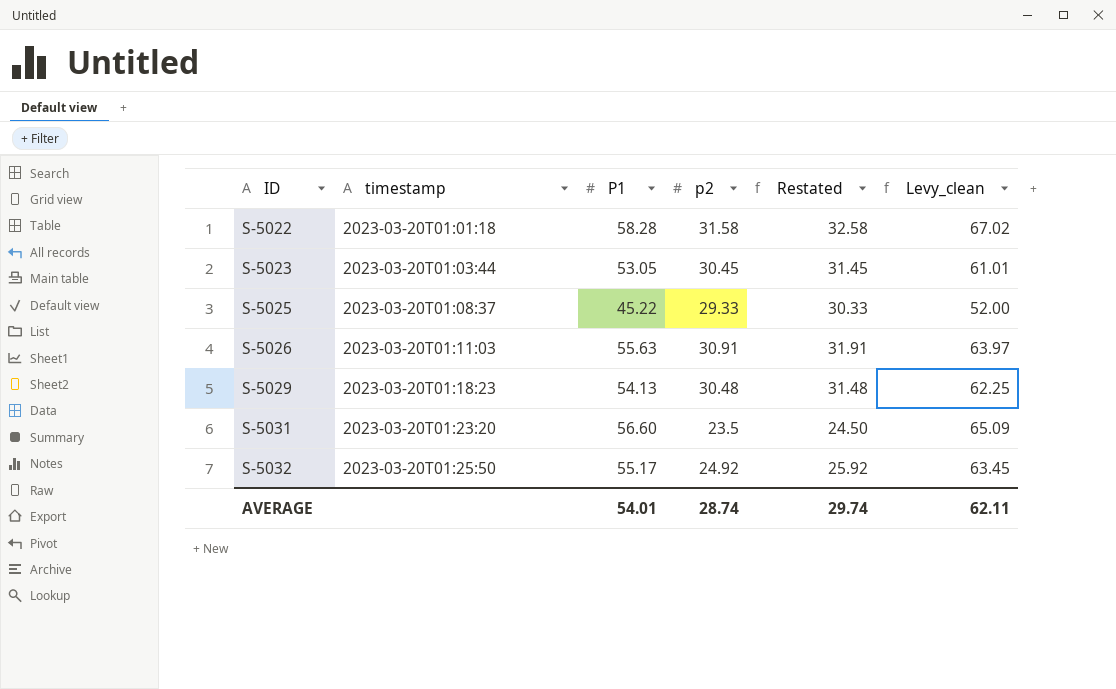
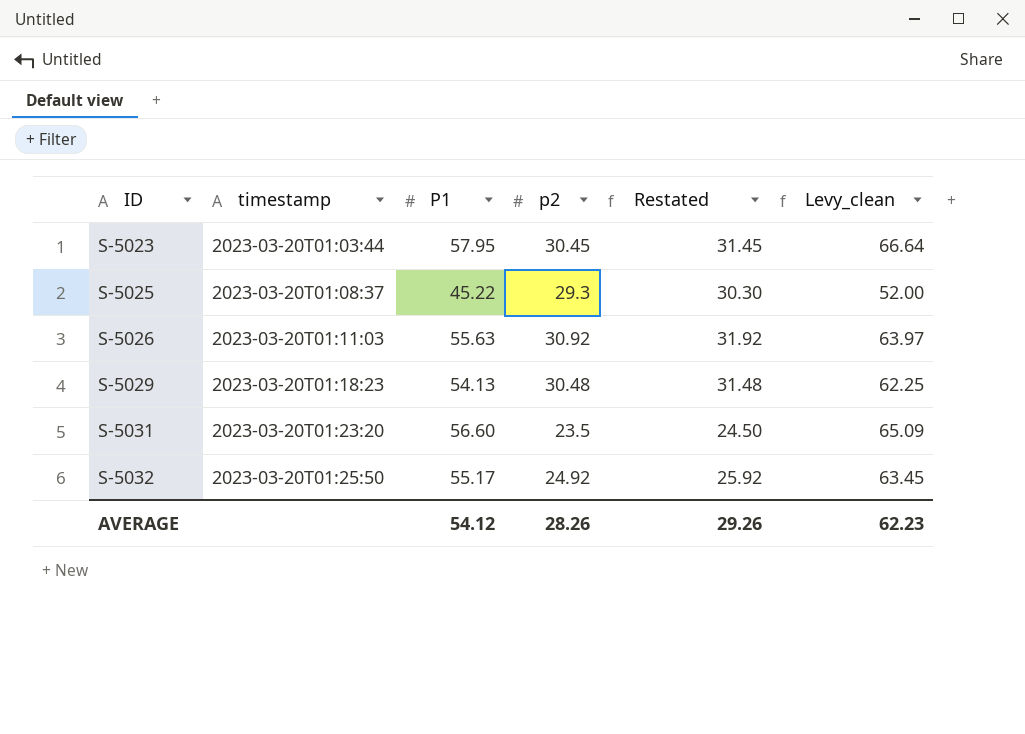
row S-5022: 2023-03-20T01:01:18 | 58.28 | 31.58 | 32.58 | 67.02 -> none
S-5023 | P1: 53.05 -> 57.95
S-5023 | Levy_clean: 61.01 -> 66.64
S-5025 | p2: 29.33 -> 29.3
S-5025 | Restated: 30.33 -> 30.30
S-5026 | p2: 30.91 -> 30.92
S-5026 | Restated: 31.91 -> 31.92
AVERAGE | P1: 54.01 -> 54.12
AVERAGE | p2: 28.74 -> 28.26
AVERAGE | Restated: 29.74 -> 29.26
AVERAGE | Levy_clean: 62.11 -> 62.23

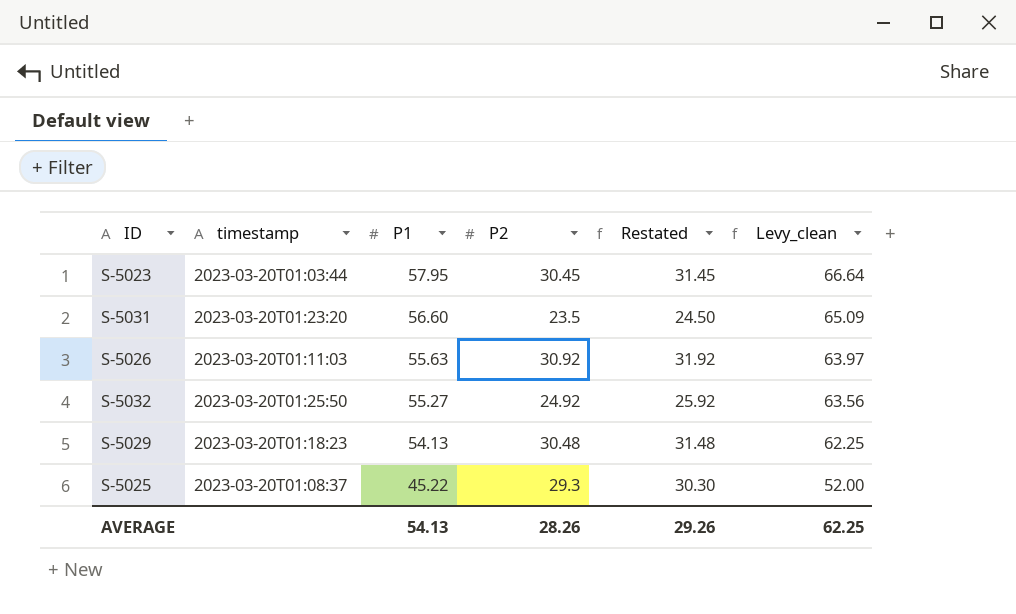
row order: ID ascending -> P1 descending
column name: p2 -> P2
S-5032 | P1: 55.17 -> 55.27
S-5032 | Levy_clean: 63.45 -> 63.56
AVERAGE | P1: 54.12 -> 54.13
AVERAGE | Levy_clean: 62.23 -> 62.25

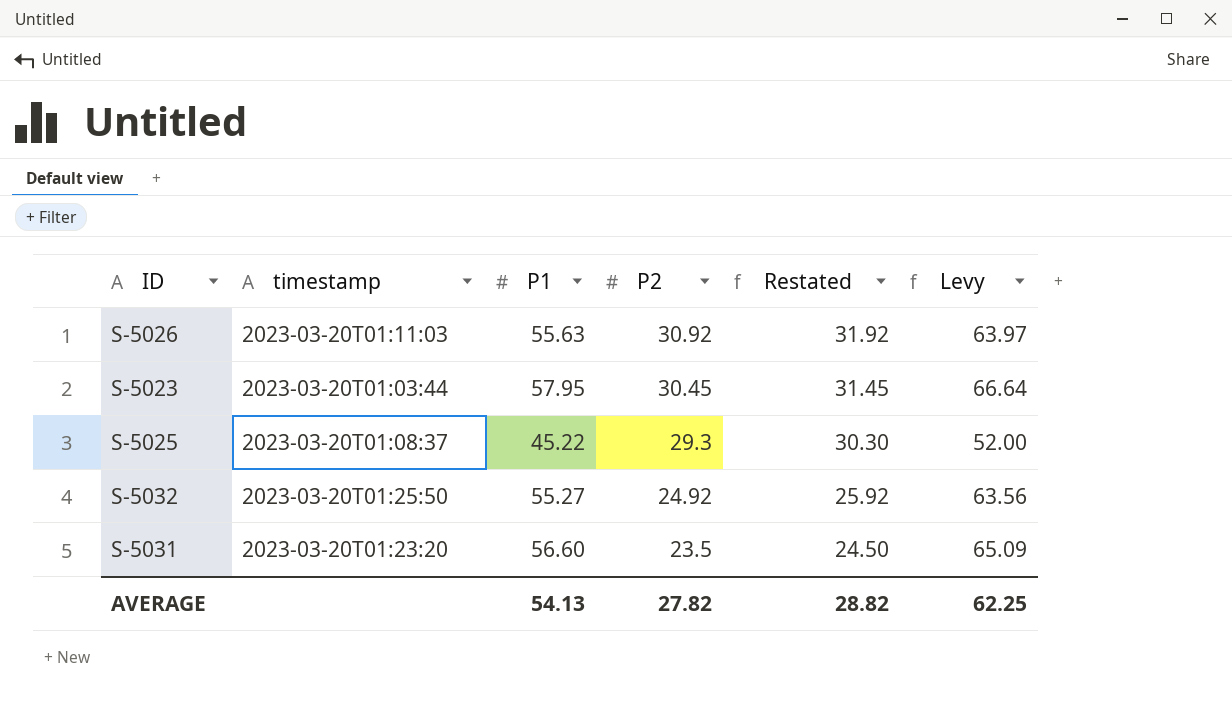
row order: P1 descending -> P2 descending
column name: Levy_clean -> Levy
row S-5029: 2023-03-20T01:18:23 | 54.13 | 30.48 | 31.48 | 62.25 -> none
AVERAGE | P2: 28.26 -> 27.82
AVERAGE | Restated: 29.26 -> 28.82

